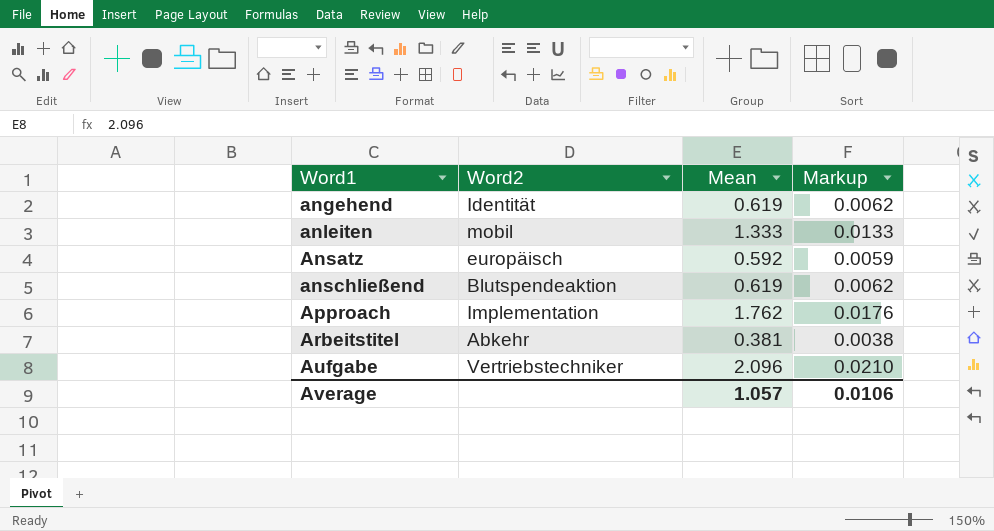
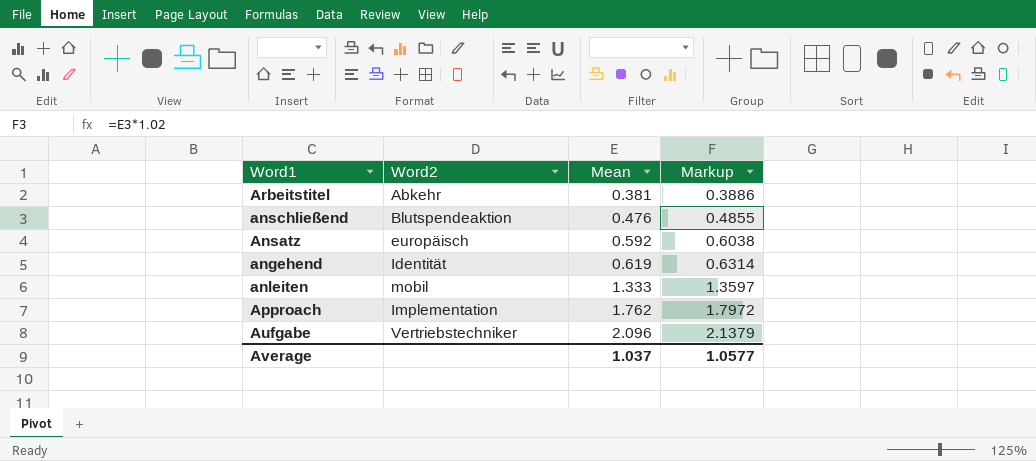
row order: Word1 ascending -> Mean ascending
column Markup | formula: [Mean] * 0.01 -> [Mean] * 1.02
anschließend | Mean: 0.619 -> 0.476
Average | Mean: 1.057 -> 1.037
Average | Markup: 0.0106 -> 1.0577

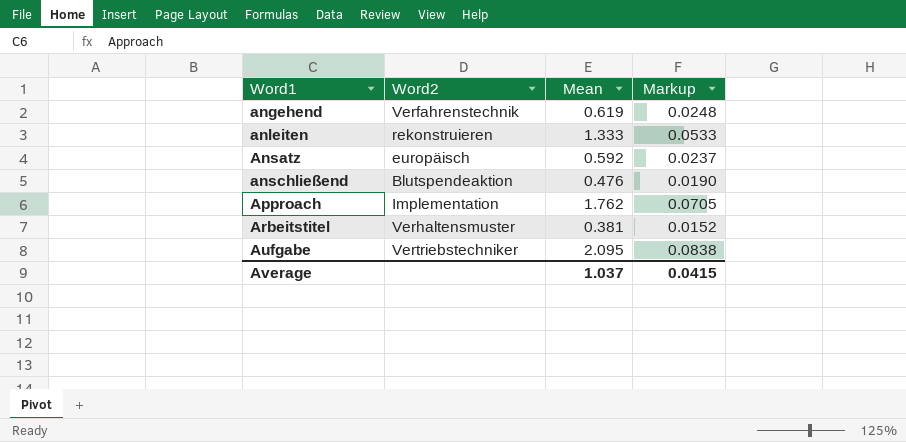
row order: Mean ascending -> Word1 ascending
column Markup | formula: [Mean] * 1.02 -> [Mean] * 0.04
angehend | Word2: Identität -> Verfahrenstechnik
anleiten | Word2: mobil -> rekonstruieren
Arbeitstitel | Word2: Abkehr -> Verhaltensmuster
Aufgabe | Mean: 2.096 -> 2.095
Average | Markup: 1.0577 -> 0.0415

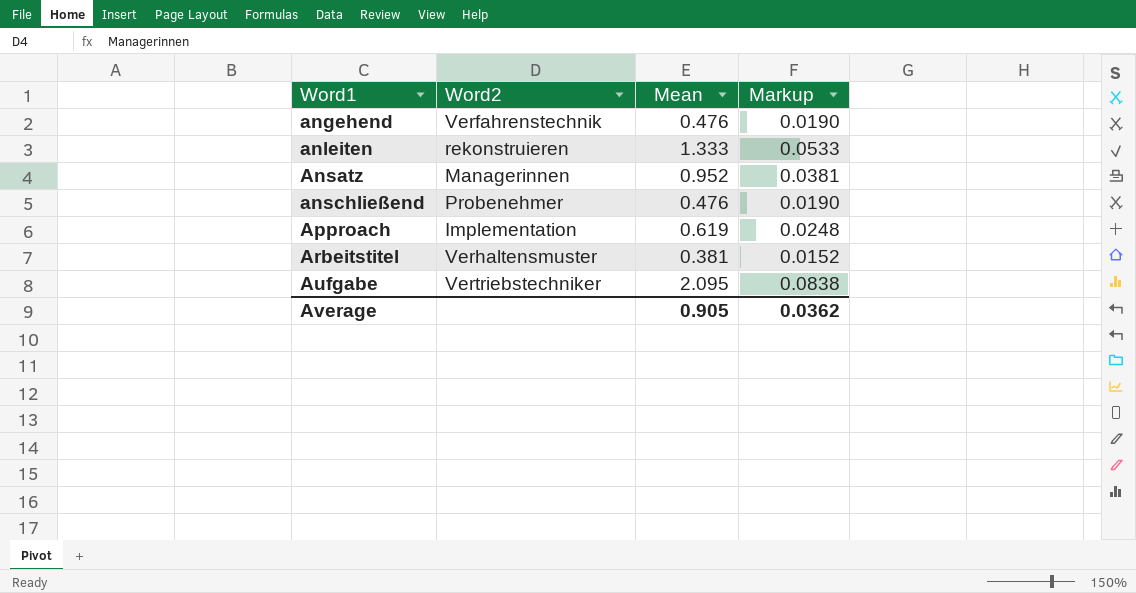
angehend | Mean: 0.619 -> 0.476
angehend | Markup: 0.0248 -> 0.0190
Ansatz | Word2: europäisch -> Managerinnen
Ansatz | Mean: 0.592 -> 0.952
Ansatz | Markup: 0.0237 -> 0.0381
anschließend | Word2: Blutspendeaktion -> Probenehmer
Approach | Mean: 1.762 -> 0.619
Approach | Markup: 0.0705 -> 0.0248
Average | Mean: 1.037 -> 0.905
Average | Markup: 0.0415 -> 0.0362

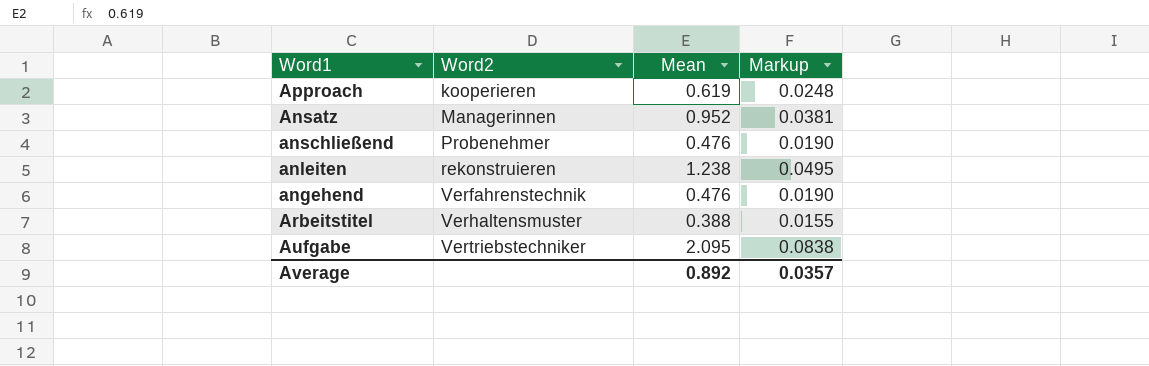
row order: Word1 ascending -> Word2 ascending
Approach | Word2: Implementation -> kooperieren
anleiten | Mean: 1.333 -> 1.238
anleiten | Markup: 0.0533 -> 0.0495
Arbeitstitel | Mean: 0.381 -> 0.388
Arbeitstitel | Markup: 0.0152 -> 0.0155
Average | Mean: 0.905 -> 0.892
Average | Markup: 0.0362 -> 0.0357

